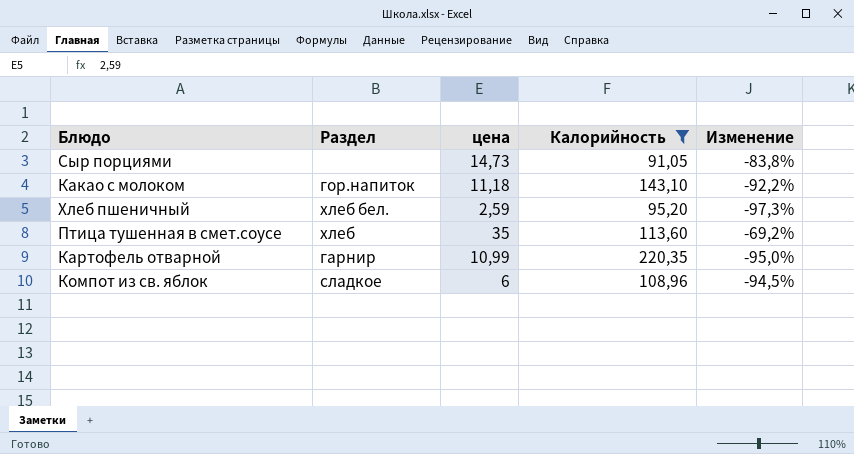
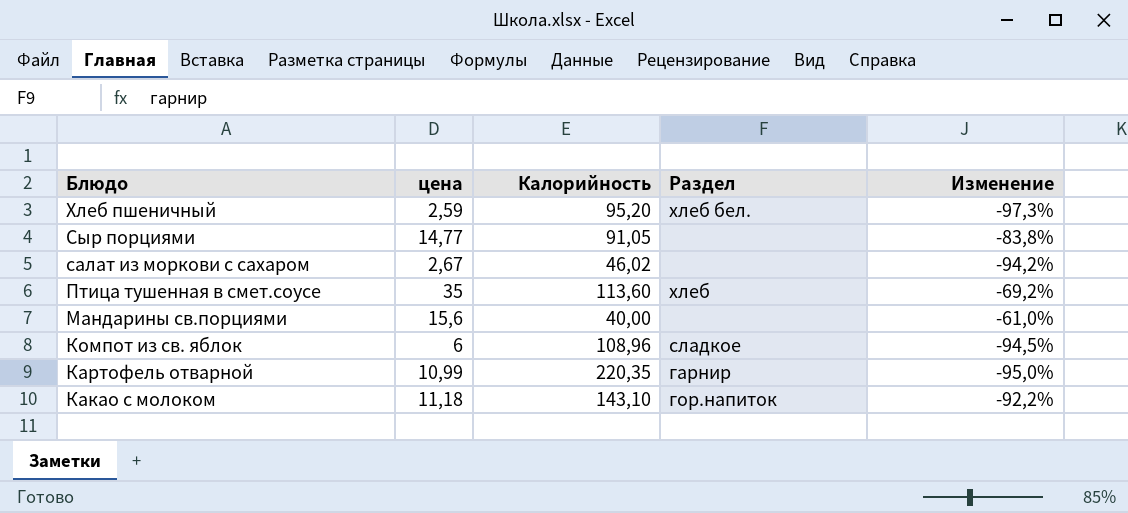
filter: Калорийность >= 91,05 -> none
row order: none -> Блюдо descending
column Раздел | position: 2 -> 4
Сыр порциями | цена: 14,73 -> 14,77

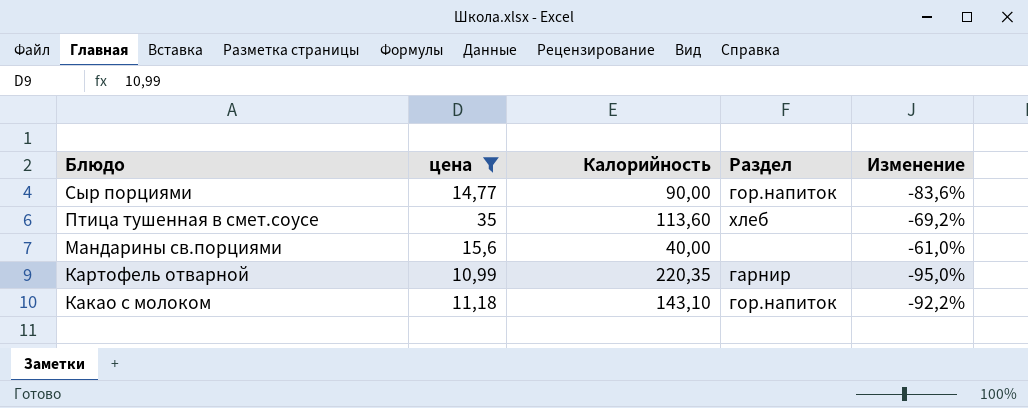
filter: none -> цена >= 10,99
Сыр порциями | Калорийность: 91,05 -> 90,00
Сыр порциями | Раздел: none -> гор.напиток
Сыр порциями | Изменение: -83,8% -> -83,6%

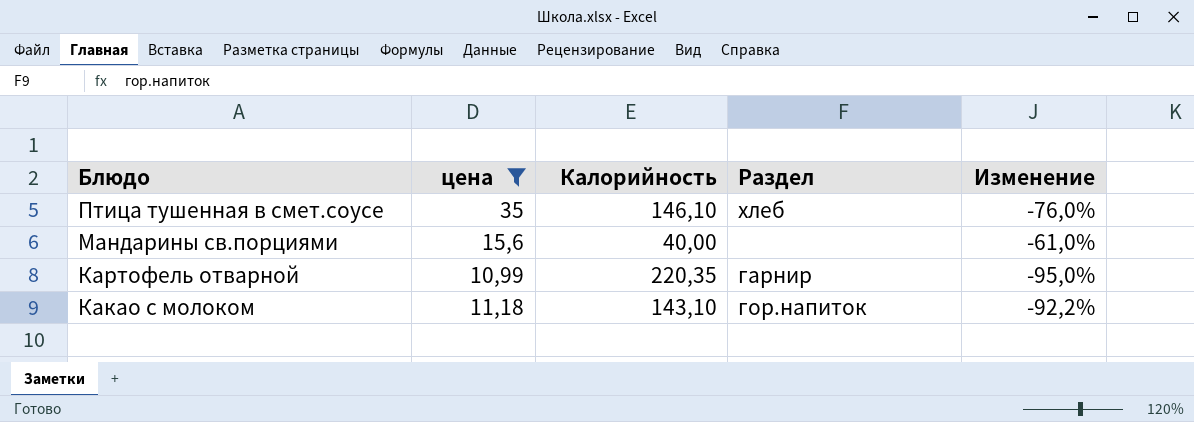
row Сыр порциями: 14,77 | 90,00 | гор.напиток | -83,6% -> none
Птица тушенная в смет.соусе | Калорийность: 113,60 -> 146,10
Птица тушенная в смет.соусе | Изменение: -69,2% -> -76,0%

